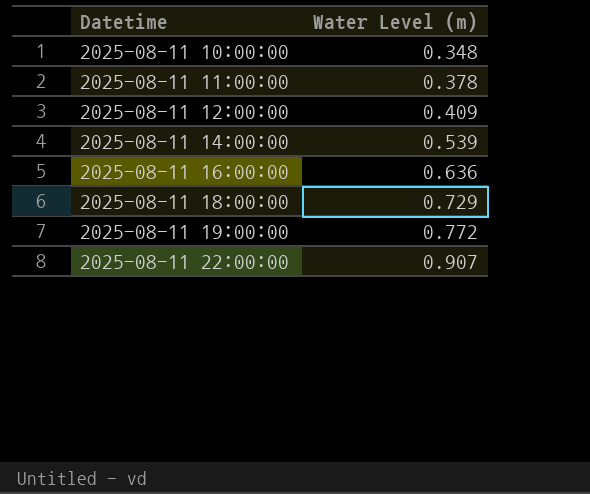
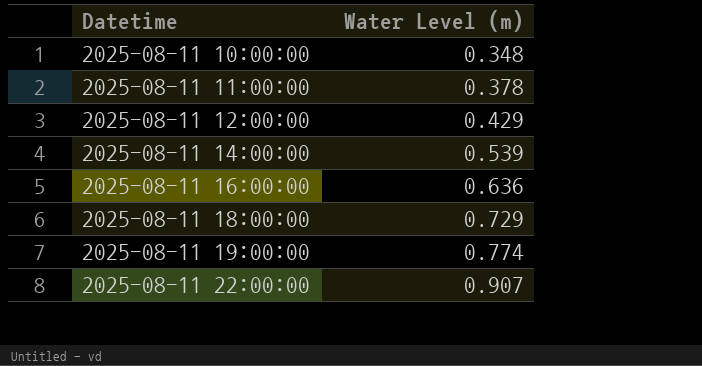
2025-08-11 12:00:00 | Water Level (m): 0.409 -> 0.429
2025-08-11 19:00:00 | Water Level (m): 0.772 -> 0.774

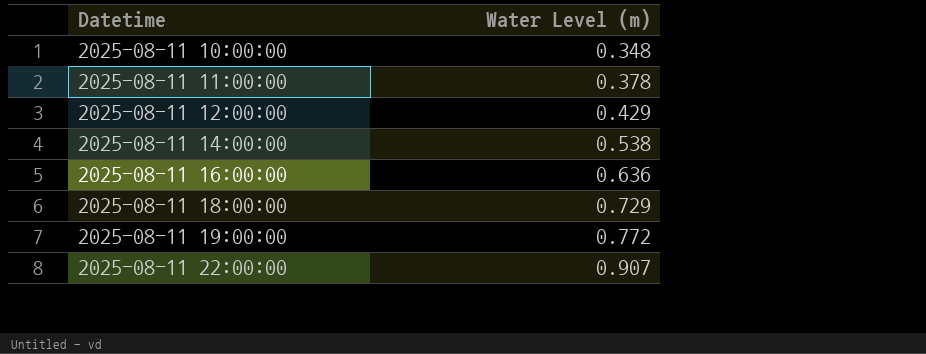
2025-08-11 14:00:00 | Water Level (m): 0.539 -> 0.538
2025-08-11 19:00:00 | Water Level (m): 0.774 -> 0.772

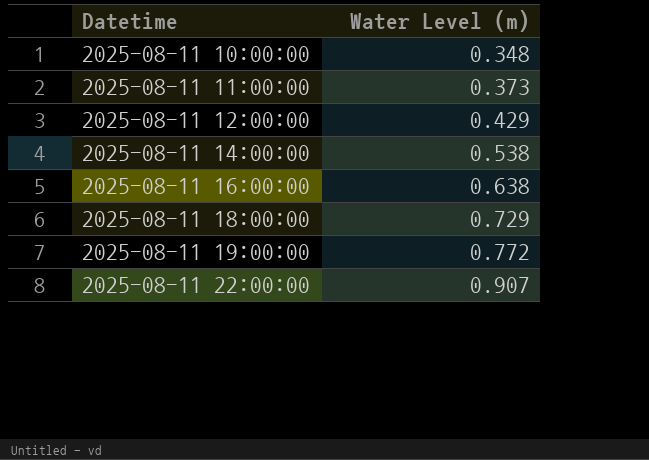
2025-08-11 11:00:00 | Water Level (m): 0.378 -> 0.373
2025-08-11 16:00:00 | Water Level (m): 0.636 -> 0.638

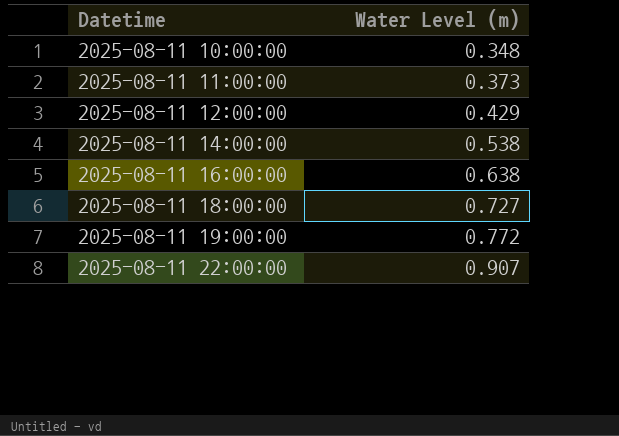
2025-08-11 18:00:00 | Water Level (m): 0.729 -> 0.727

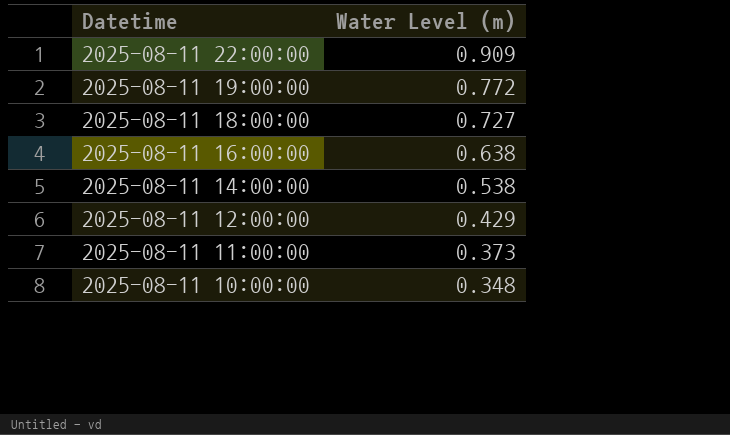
row order: Datetime ascending -> Datetime descending
2025-08-11 22:00:00 | Water Level (m): 0.907 -> 0.909

